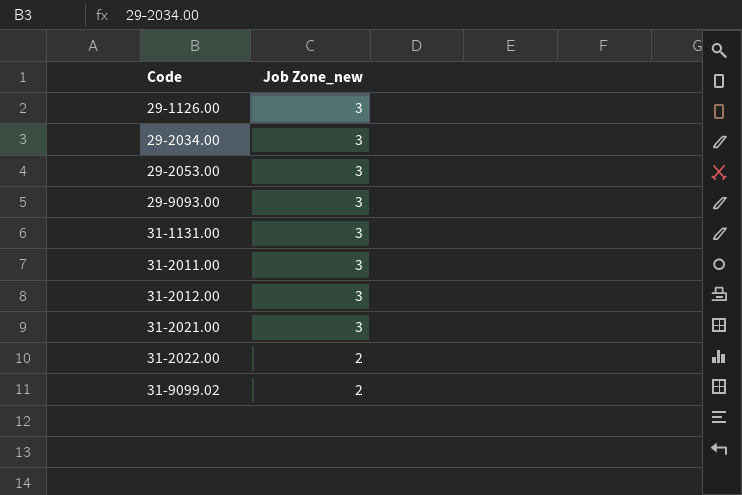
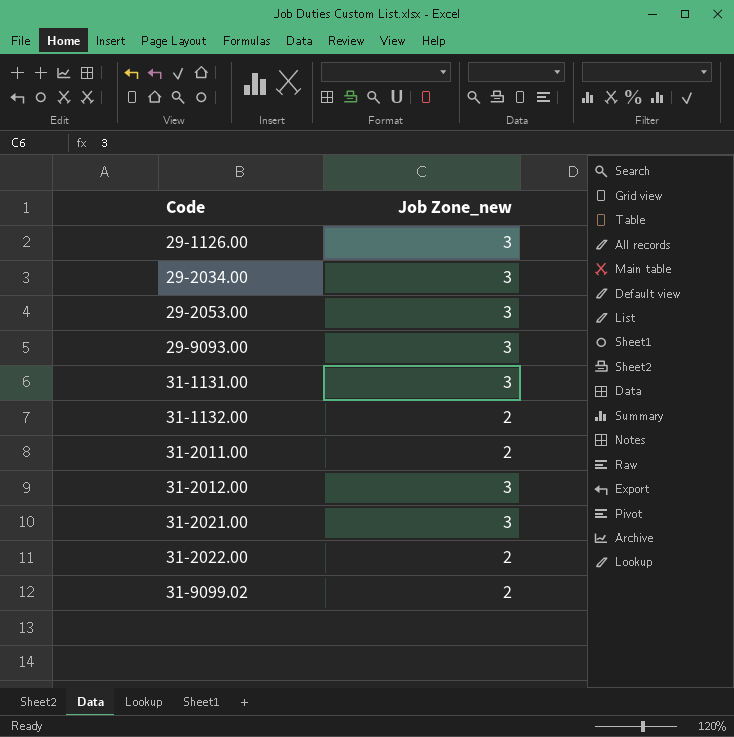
row 31-1132.00: none -> 2
31-2011.00 | Job Zone_new: 3 -> 2

